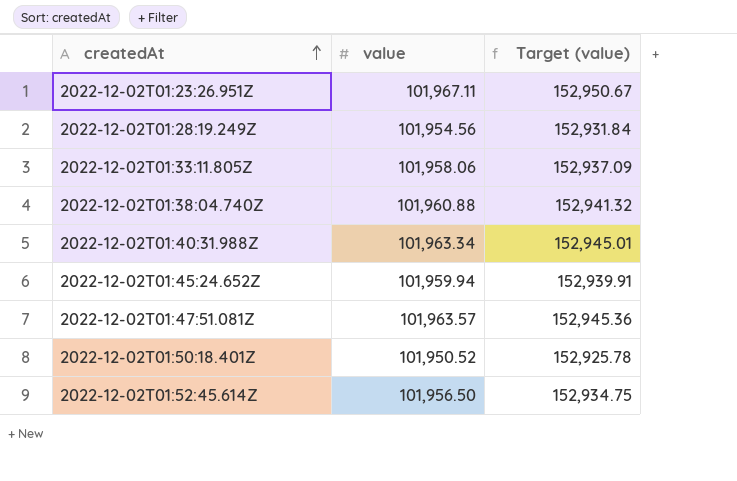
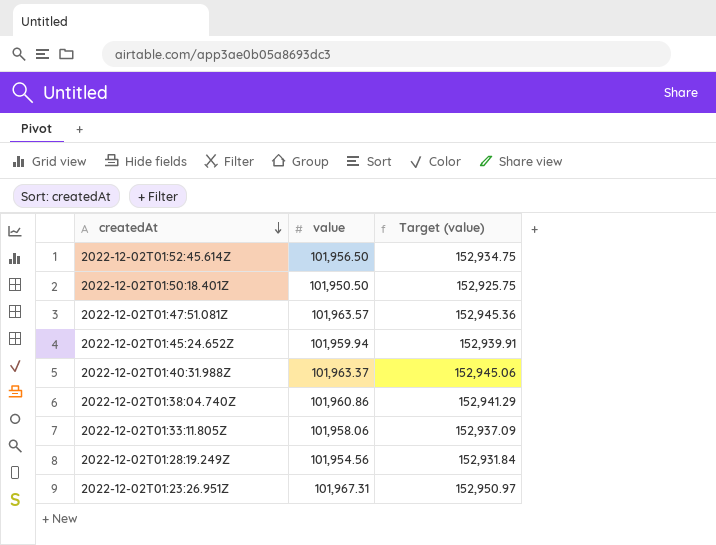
row order: createdAt ascending -> createdAt descending
2022-12-02T01:50:18.401Z | value: 101,950.52 -> 101,950.50
2022-12-02T01:50:18.401Z | Target (value): 152,925.78 -> 152,925.75
2022-12-02T01:40:31.988Z | value: 101,963.34 -> 101,963.37
2022-12-02T01:40:31.988Z | Target (value): 152,945.01 -> 152,945.06
2022-12-02T01:38:04.740Z | value: 101,960.88 -> 101,960.86
2022-12-02T01:38:04.740Z | Target (value): 152,941.32 -> 152,941.29
2022-12-02T01:23:26.951Z | value: 101,967.11 -> 101,967.31
2022-12-02T01:23:26.951Z | Target (value): 152,950.67 -> 152,950.97

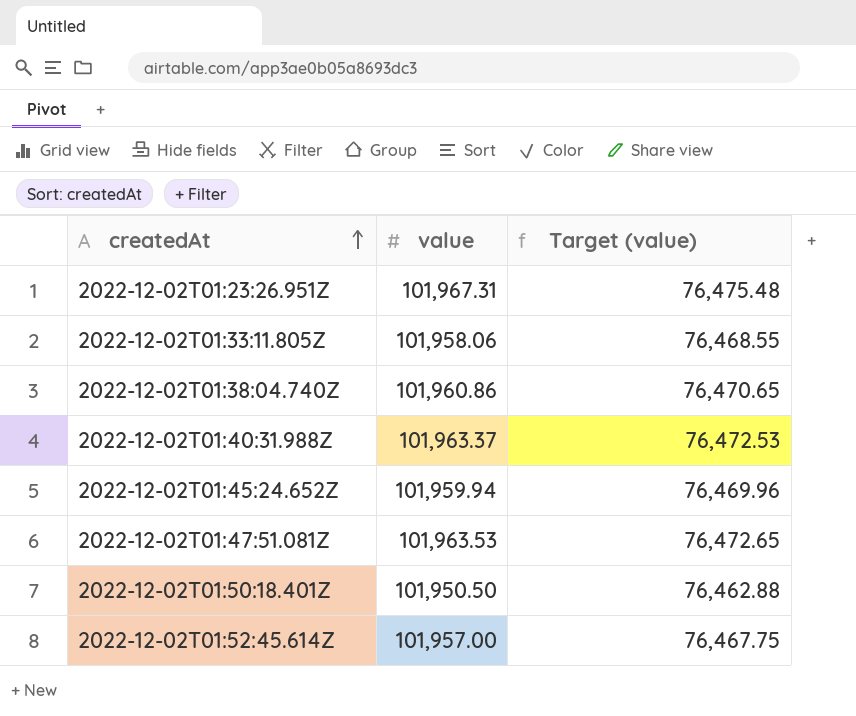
row order: createdAt descending -> createdAt ascending
column Target (value) | formula: [value] * 1.5 -> [value] * 0.75
row 2022-12-02T01:28:19.249Z: 101,954.56 | 152,931.84 -> none
2022-12-02T01:47:51.081Z | value: 101,963.57 -> 101,963.53
2022-12-02T01:52:45.614Z | value: 101,956.50 -> 101,957.00

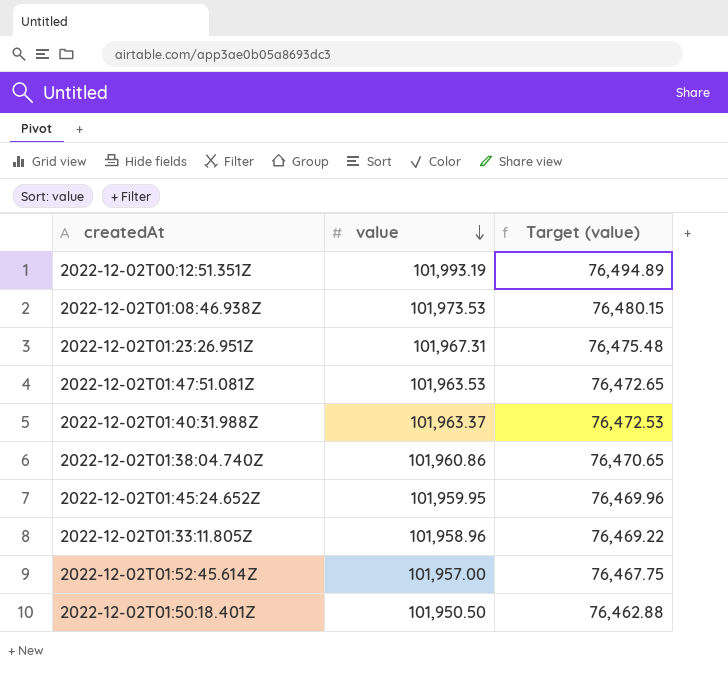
row order: createdAt ascending -> value descending
row 2022-12-02T00:12:51.351Z: none -> 101,993.19 | 76,494.89
row 2022-12-02T01:08:46.938Z: none -> 101,973.53 | 76,480.15
2022-12-02T01:45:24.652Z | value: 101,959.94 -> 101,959.95
2022-12-02T01:33:11.805Z | value: 101,958.06 -> 101,958.96
2022-12-02T01:33:11.805Z | Target (value): 76,468.55 -> 76,469.22

